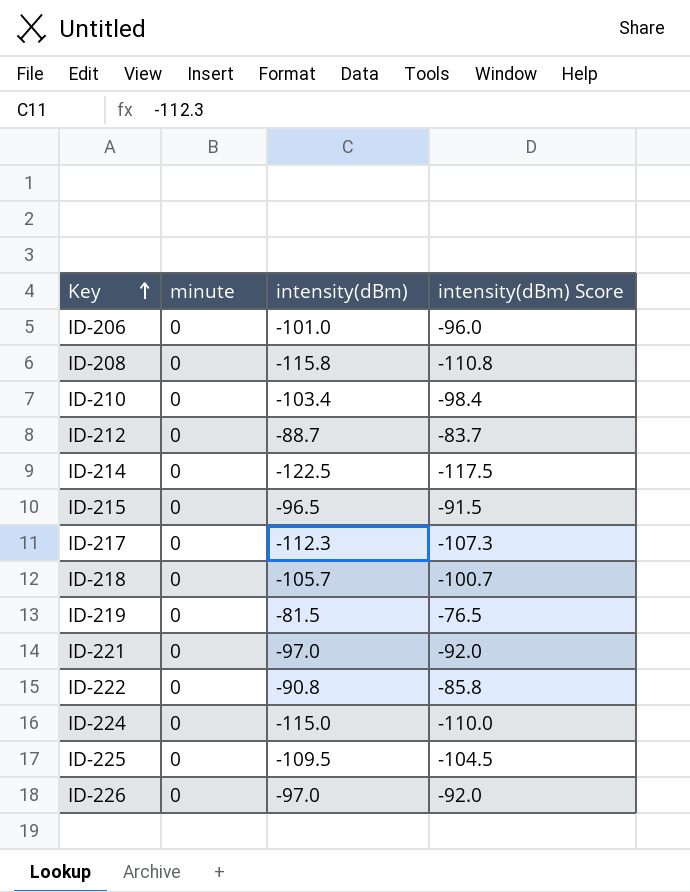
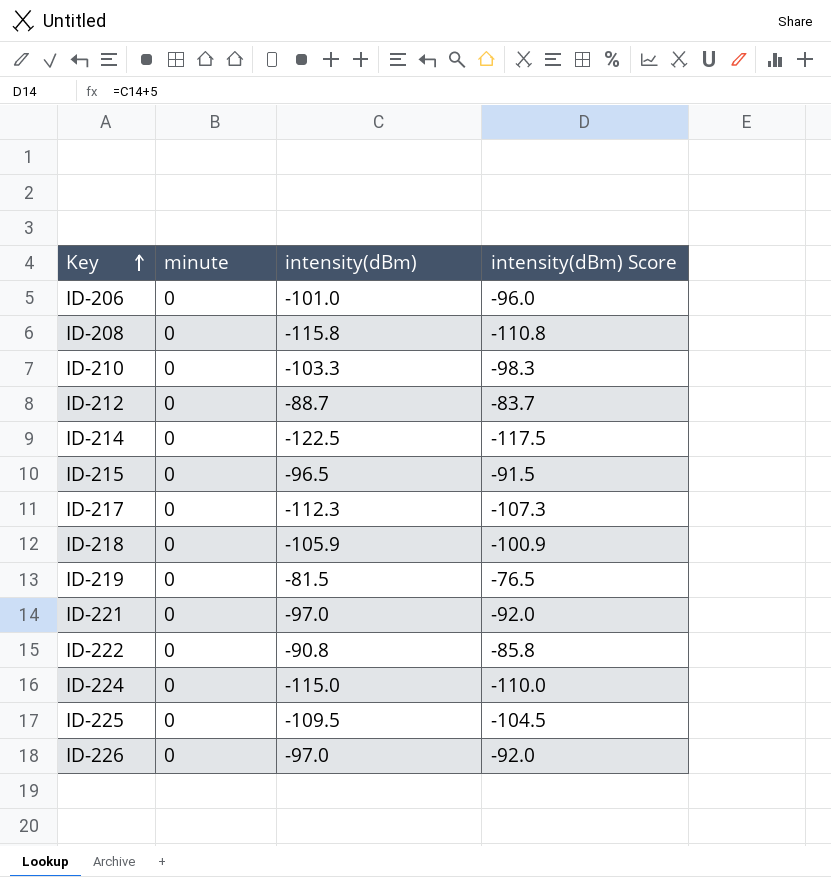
ID-210 | intensity(dBm): -103.4 -> -103.3
ID-210 | intensity(dBm) Score: -98.4 -> -98.3
ID-218 | intensity(dBm): -105.7 -> -105.9
ID-218 | intensity(dBm) Score: -100.7 -> -100.9

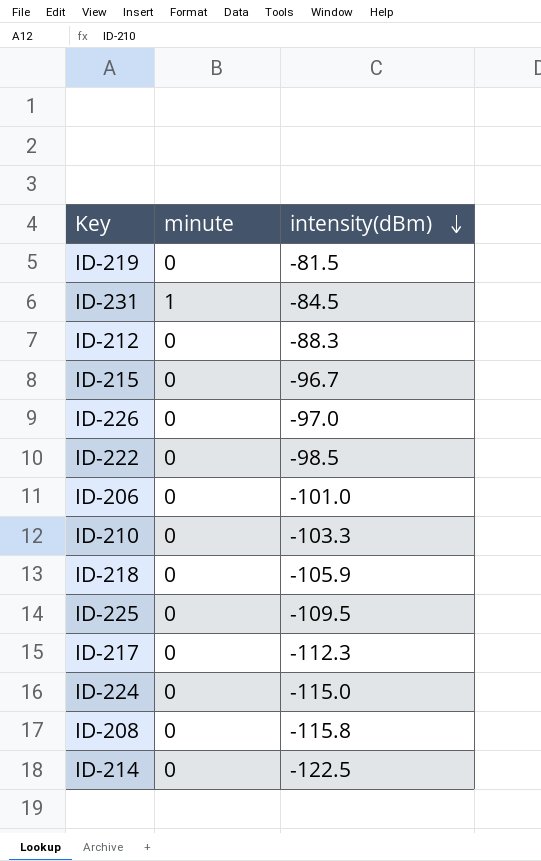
row order: Key ascending -> intensity(dBm) descending
column intensity(dBm) Score | formula: [intensity(dBm)] + 5 -> none
row ID-221: 0 | -97.0 | -92.0 -> none
row ID-231: none -> 1 | -84.5
ID-212 | intensity(dBm): -88.7 -> -88.3
ID-215 | intensity(dBm): -96.5 -> -96.7
ID-222 | intensity(dBm): -90.8 -> -98.5

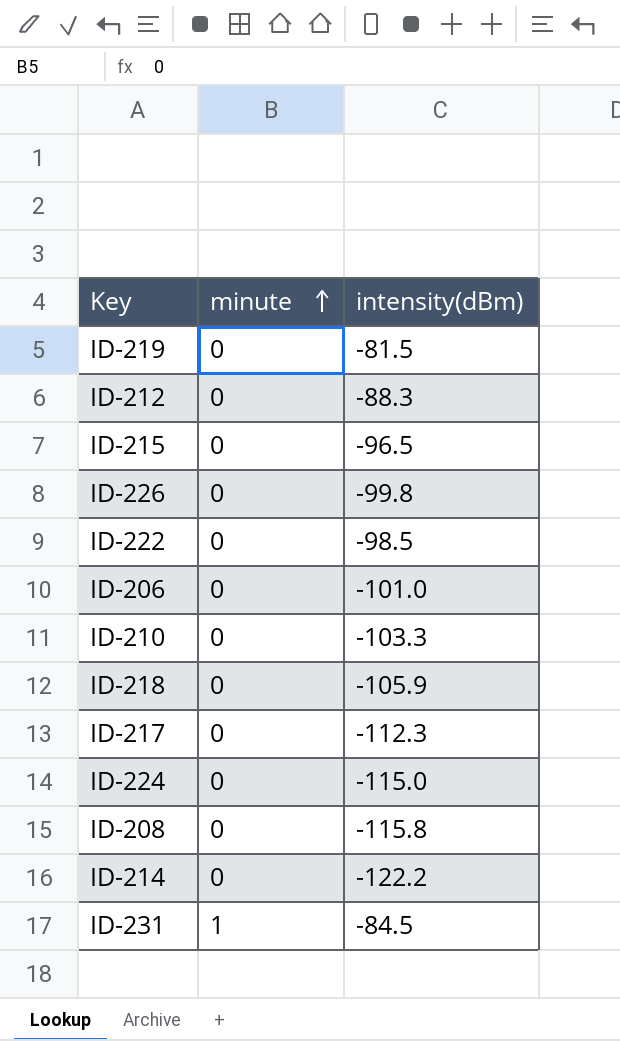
row order: intensity(dBm) descending -> minute ascending
row ID-225: 0 | -109.5 -> none
ID-215 | intensity(dBm): -96.7 -> -96.5
ID-226 | intensity(dBm): -97.0 -> -99.8
ID-214 | intensity(dBm): -122.5 -> -122.2

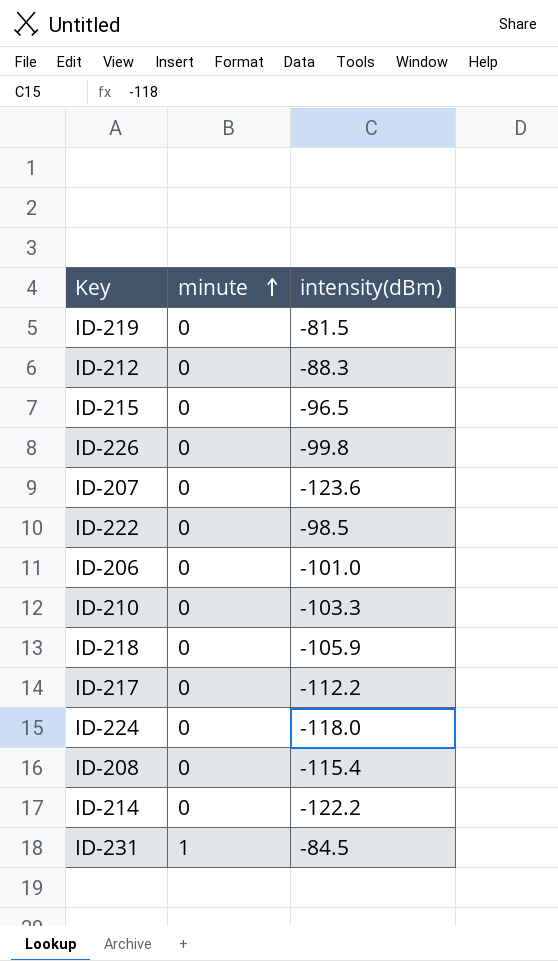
row ID-207: none -> 0 | -123.6
ID-217 | intensity(dBm): -112.3 -> -112.2
ID-224 | intensity(dBm): -115.0 -> -118.0
ID-208 | intensity(dBm): -115.8 -> -115.4

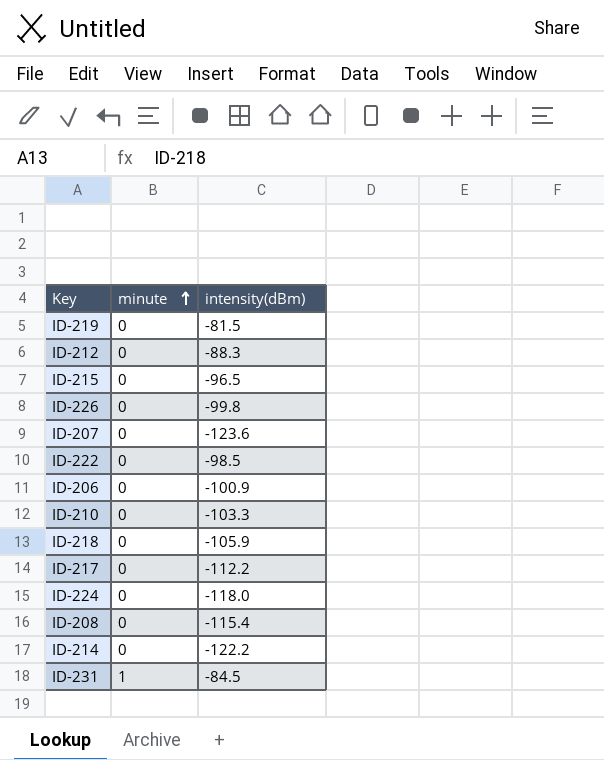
ID-206 | intensity(dBm): -101.0 -> -100.9

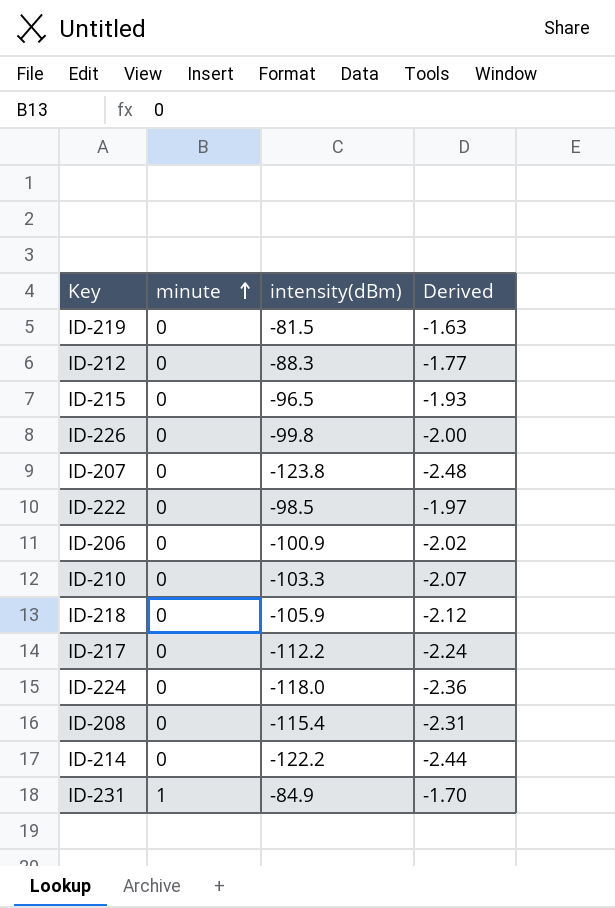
column Derived | formula: none -> [intensity(dBm)] * 0.02
ID-207 | intensity(dBm): -123.6 -> -123.8
ID-231 | intensity(dBm): -84.5 -> -84.9

